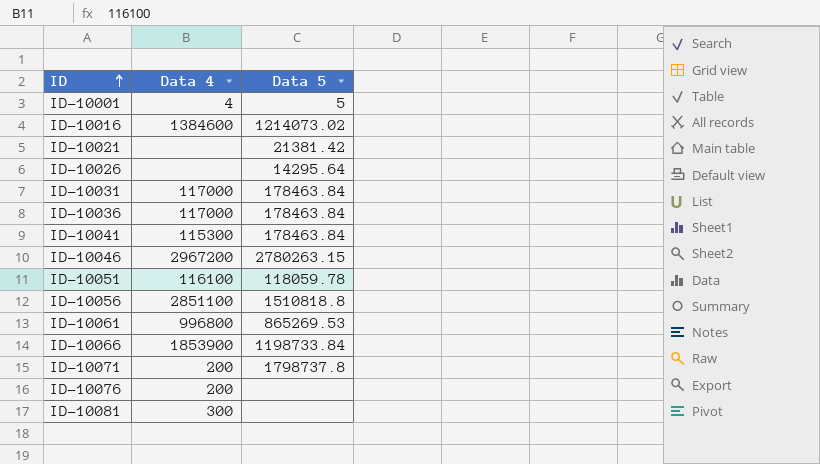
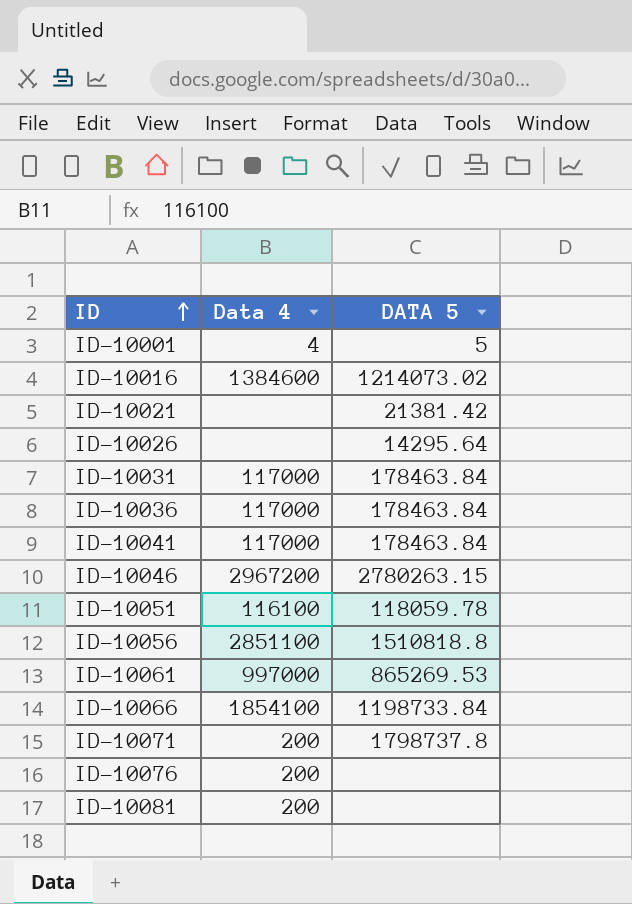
column name: Data 5 -> DATA 5
ID-10041 | Data 4: 115300 -> 117000
ID-10061 | Data 4: 996800 -> 997000
ID-10066 | Data 4: 1853900 -> 1854100
ID-10081 | Data 4: 300 -> 200

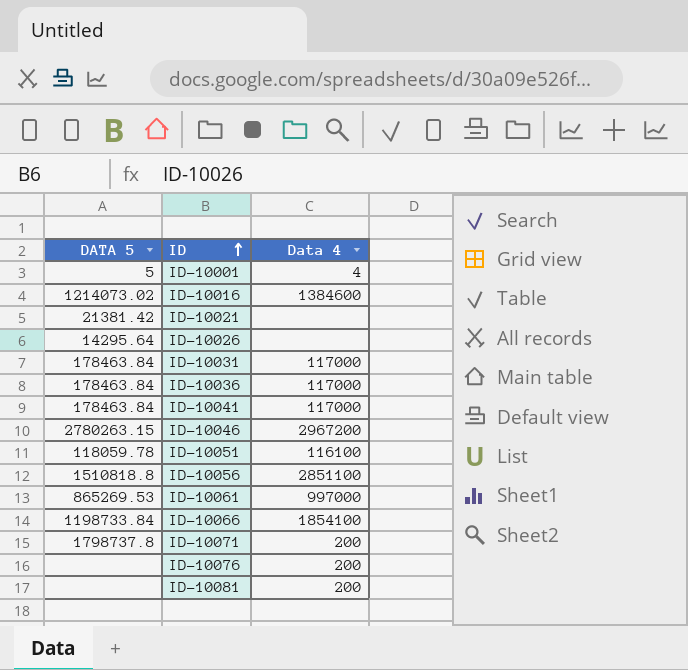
column DATA 5 | position: 3 -> 1

